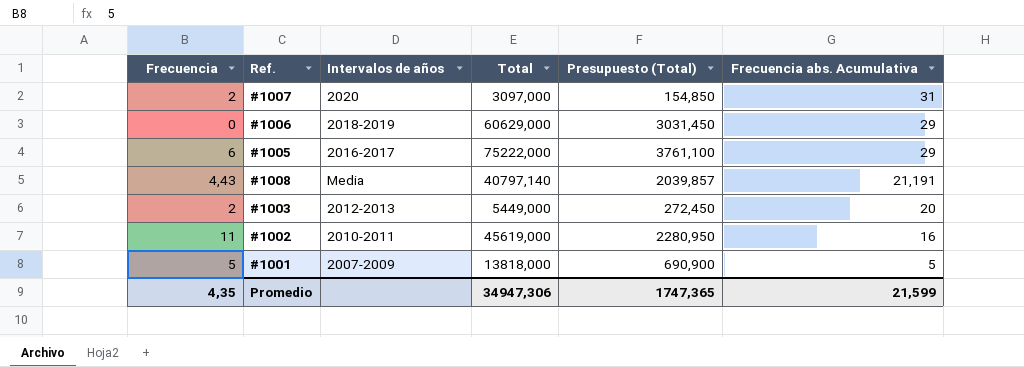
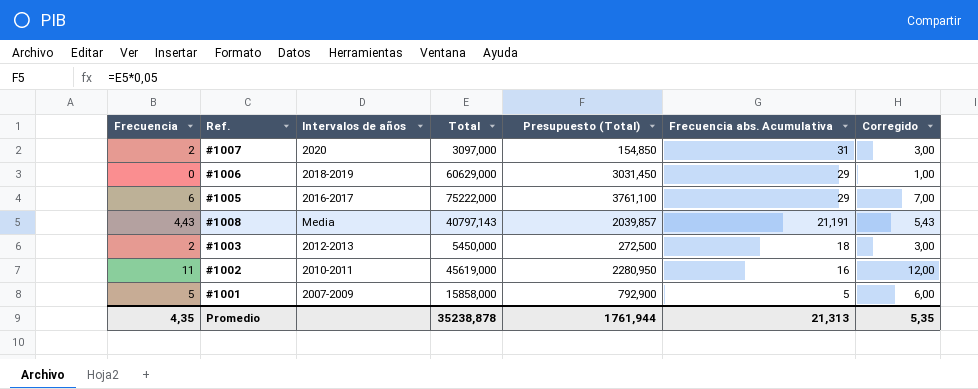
column Corregido | formula: none -> [Frecuencia] + 1
#1008 | Total: 40797,140 -> 40797,143
#1003 | Total: 5449,000 -> 5450,000
#1003 | Presupuesto (Total): 272,450 -> 272,500
#1003 | Frecuencia abs. Acumulativa: 20 -> 18
#1001 | Total: 13818,000 -> 15858,000
#1001 | Presupuesto (Total): 690,900 -> 792,900
Promedio | Total: 34947,306 -> 35238,878
Promedio | Presupuesto (Total): 1747,365 -> 1761,944
Promedio | Frecuencia abs. Acumulativa: 21,599 -> 21,313

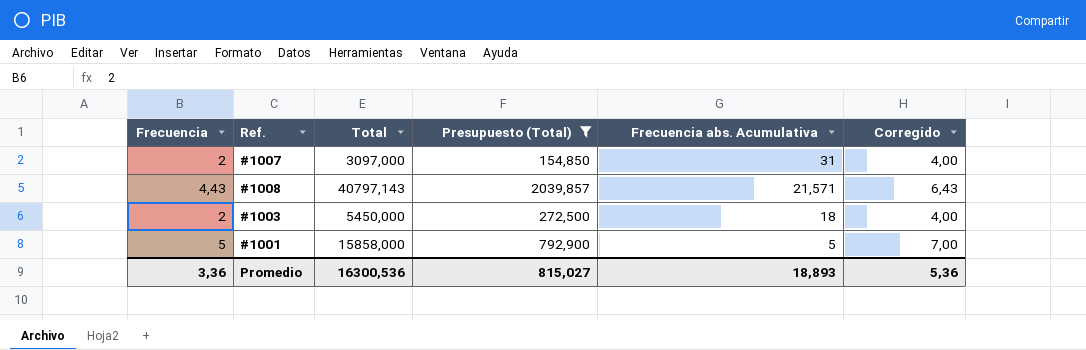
filter: none -> Presupuesto (Total) <= 2039,857
column Intervalos de años | position: 3 -> none
column Corregido | formula: [Frecuencia] + 1 -> [Frecuencia] + 2
#1008 | Frecuencia abs. Acumulativa: 21,191 -> 21,571
Promedio | Frecuencia: 4,35 -> 3,36
Promedio | Total: 35238,878 -> 16300,536
Promedio | Presupuesto (Total): 1761,944 -> 815,027
Promedio | Frecuencia abs. Acumulativa: 21,313 -> 18,893
Promedio | Corregido: 5,35 -> 5,36

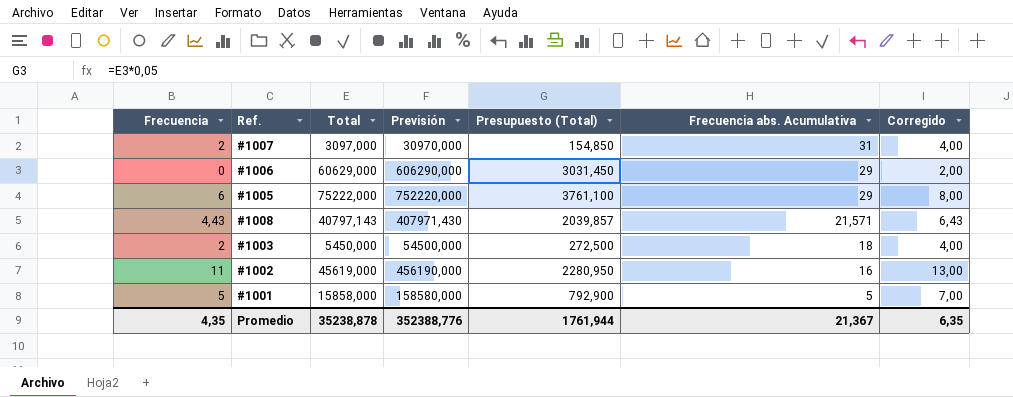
filter: Presupuesto (Total) <= 2039,857 -> none
column Previsión | formula: none -> [Total] * 10
Promedio | Frecuencia: 3,36 -> 4,35
Promedio | Total: 16300,536 -> 35238,878
Promedio | Presupuesto (Total): 815,027 -> 1761,944
Promedio | Frecuencia abs. Acumulativa: 18,893 -> 21,367
Promedio | Corregido: 5,36 -> 6,35

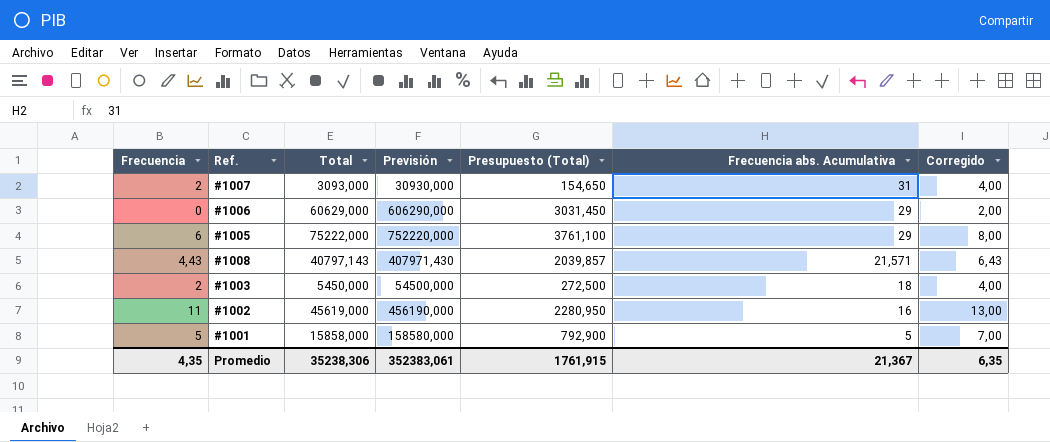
#1007 | Total: 3097,000 -> 3093,000
#1007 | Previsión: 30970,000 -> 30930,000
#1007 | Presupuesto (Total): 154,850 -> 154,650
Promedio | Total: 35238,878 -> 35238,306
Promedio | Previsión: 352388,776 -> 352383,061
Promedio | Presupuesto (Total): 1761,944 -> 1761,915

